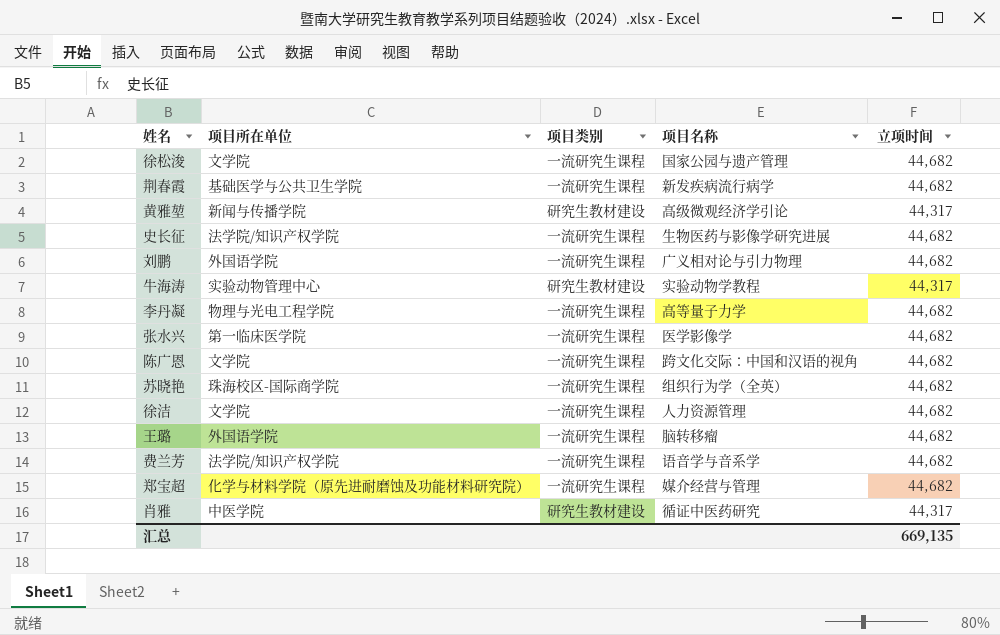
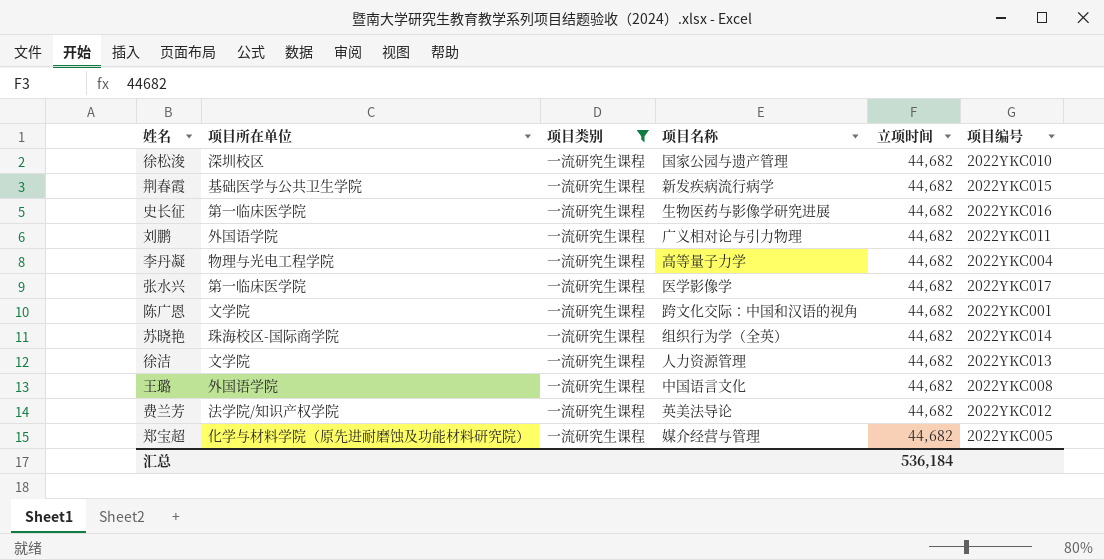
filter: none -> 项目类别 = 一流研究生课程
column 项目编号 | position: none -> 6
徐松浚 | 项目所在单位: 文学院 -> 深圳校区
史长征 | 项目所在单位: 法学院/知识产权学院 -> 第一临床医学院
王璐 | 项目名称: 脑转移瘤 -> 中国语言文化
费兰芳 | 项目名称: 语音学与音系学 -> 英美法导论
汇总 | 立项时间: 669,135 -> 536,184

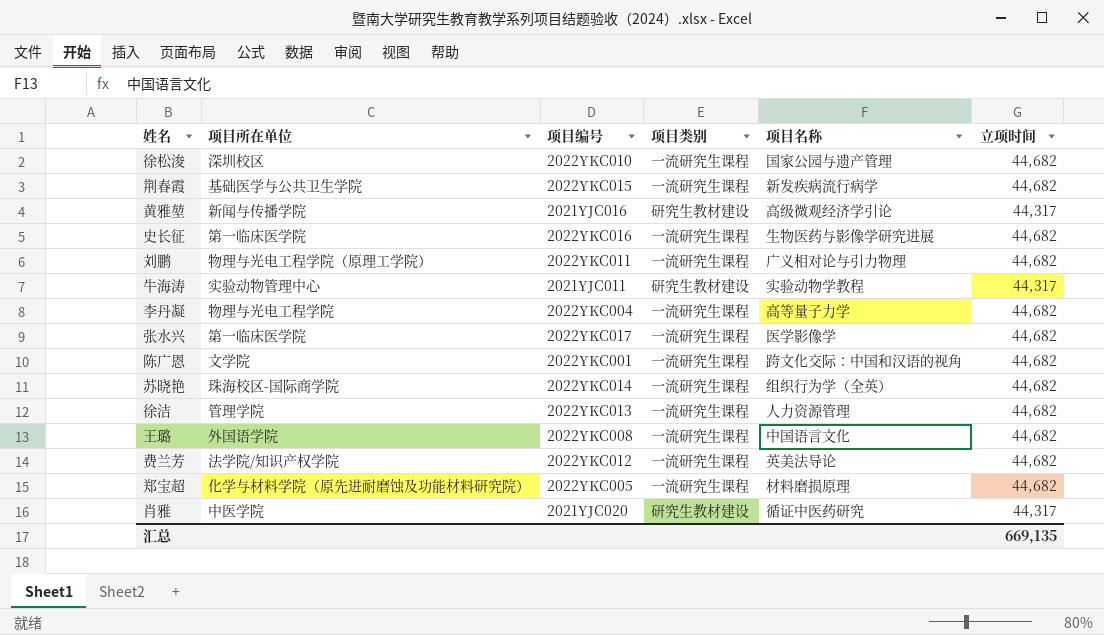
filter: 项目类别 = 一流研究生课程 -> none
column 项目编号 | position: 6 -> 3
刘鹏 | 项目所在单位: 外国语学院 -> 物理与光电工程学院（原理工学院）
徐洁 | 项目所在单位: 文学院 -> 管理学院
郑宝超 | 项目名称: 媒介经营与管理 -> 材料磨损原理
汇总 | 立项时间: 536,184 -> 669,135

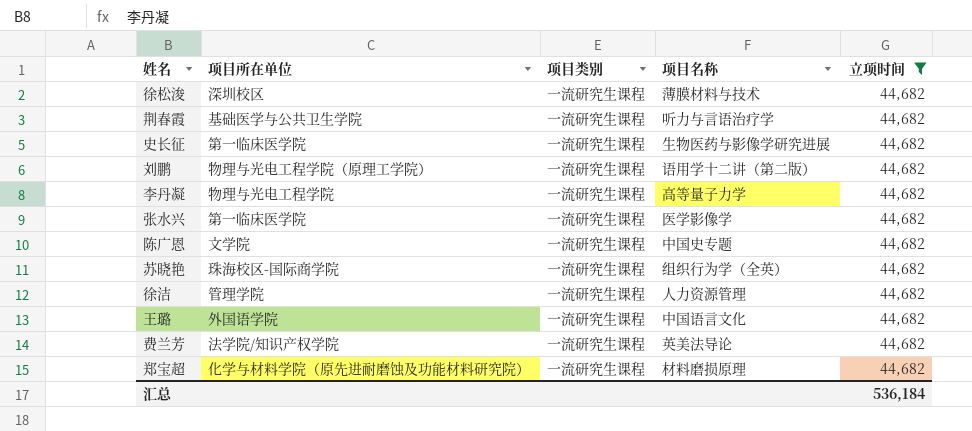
filter: none -> 立项时间 = 44,682
column 项目编号 | position: 3 -> none
徐松浚 | 项目名称: 国家公园与遗产管理 -> 薄膜材料与技术
荆春霞 | 项目名称: 新发疾病流行病学 -> 听力与言语治疗学
刘鹏 | 项目名称: 广义相对论与引力物理 -> 语用学十二讲（第二版）
陈广恩 | 项目名称: 跨文化交际：中国和汉语的视角 -> 中国史专题
汇总 | 立项时间: 669,135 -> 536,184

